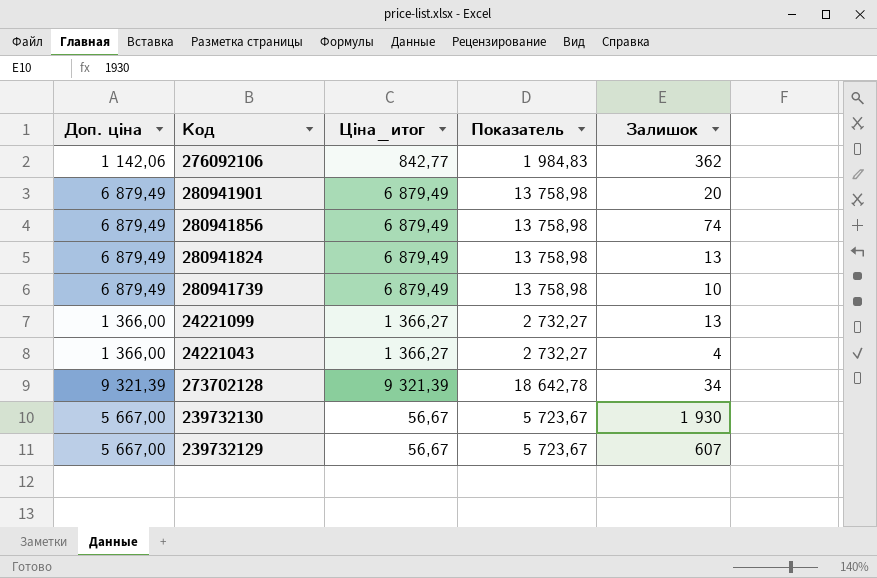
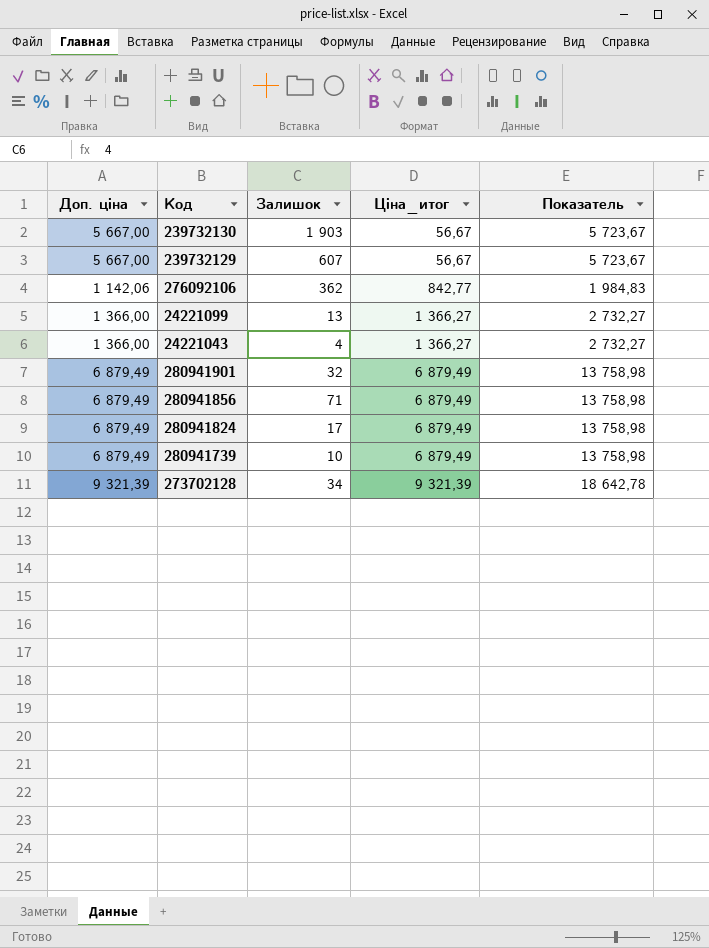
row order: none -> Ціна_итог ascending
column Залишок | position: 5 -> 3
239732130 | Залишок: 1 930 -> 1 903
280941901 | Залишок: 20 -> 32
280941856 | Залишок: 74 -> 71
280941824 | Залишок: 13 -> 17

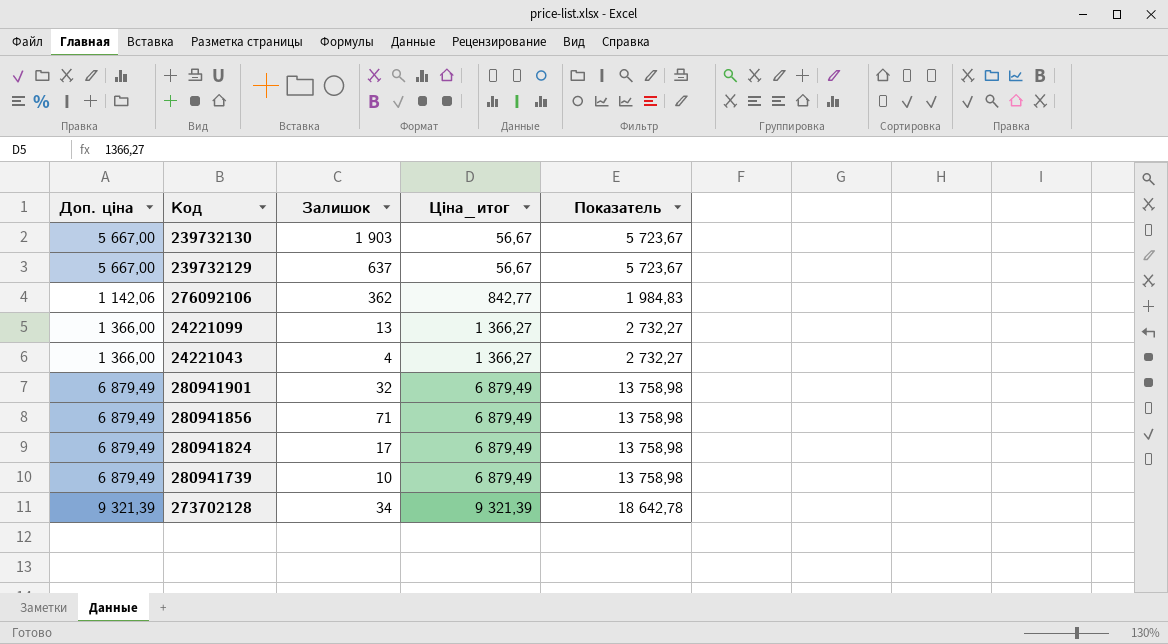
239732129 | Залишок: 607 -> 637

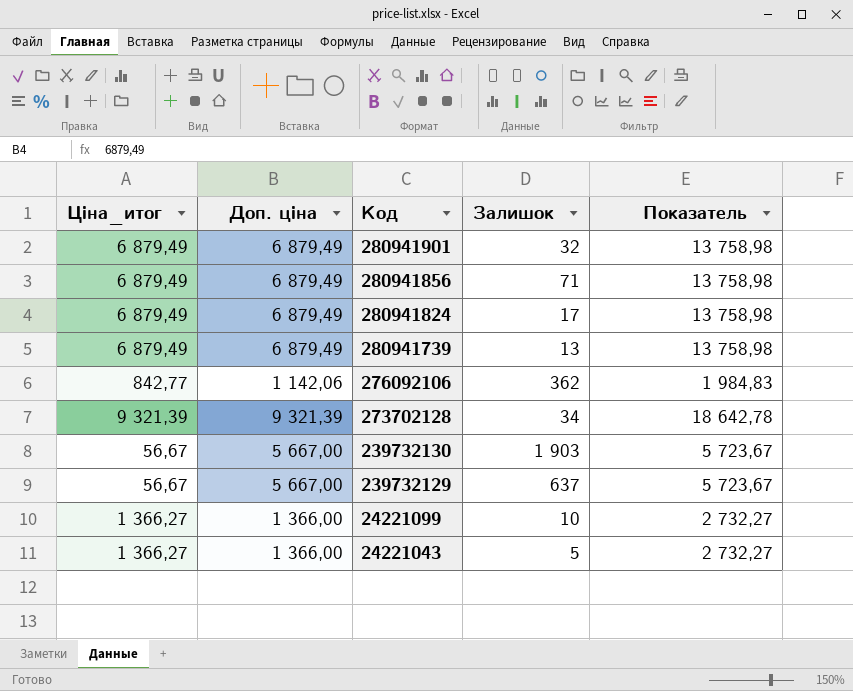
row order: Ціна_итог ascending -> Код descending
column Ціна_итог | position: 4 -> 1
280941739 | Залишок: 10 -> 13
24221099 | Залишок: 13 -> 10
24221043 | Залишок: 4 -> 5

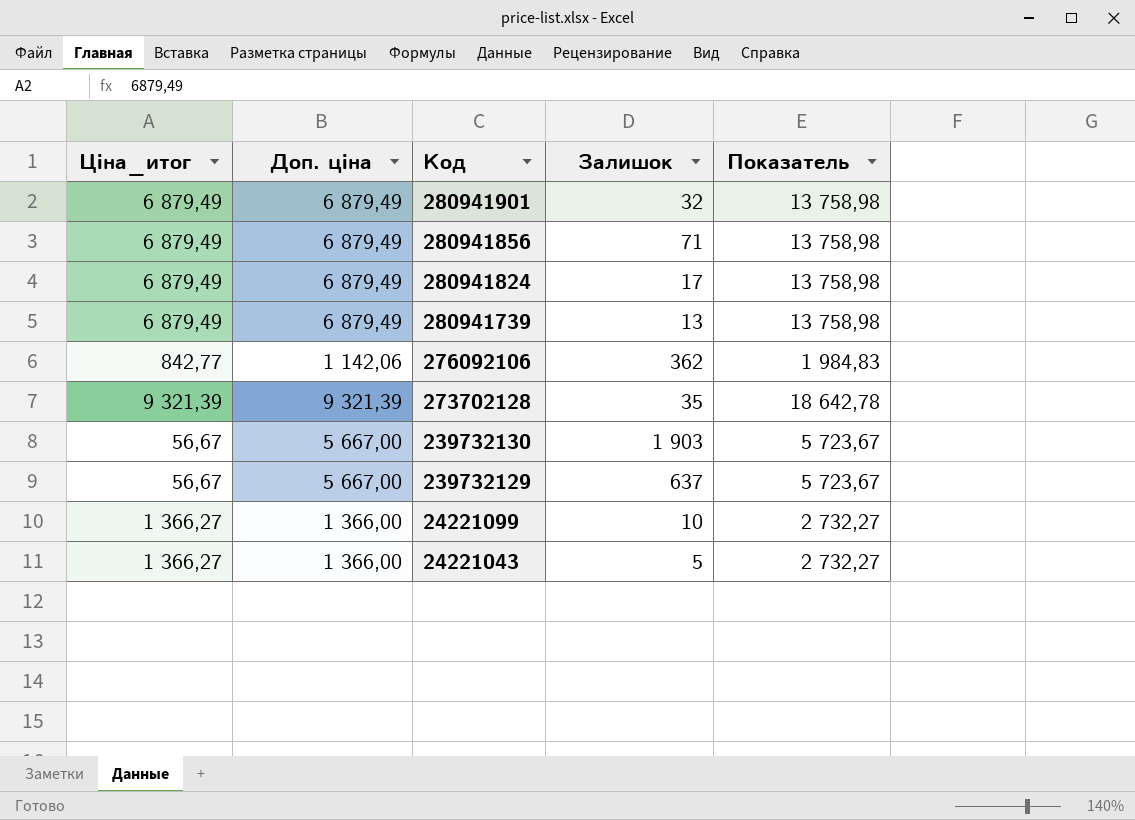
273702128 | Залишок: 34 -> 35

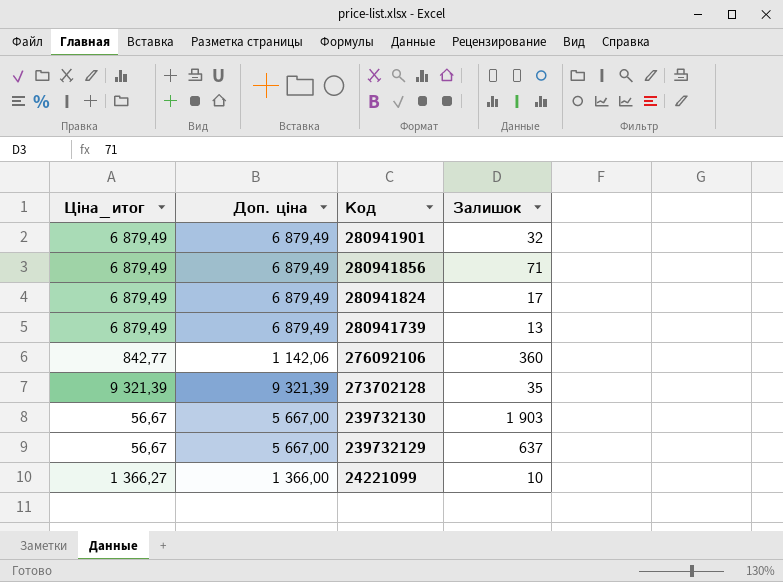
column Показатель | formula: [Ціна_итог] + [Доп. ціна] -> none
row 24221043: 1 366,27 | 1 366,00 | 5 | 2 732,27 -> none
276092106 | Залишок: 362 -> 360

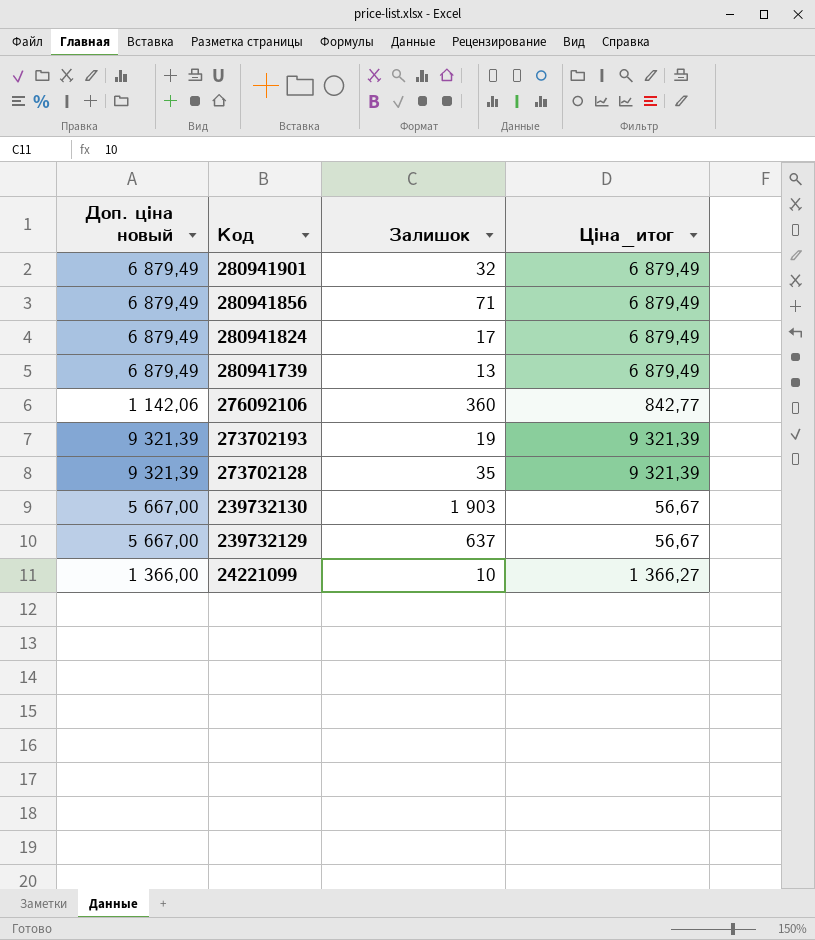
column name: Доп. ціна -> Доп. ціна новый
column Ціна_итог | position: 1 -> 4
row 273702193: none -> 9 321,39 | 19 | 9 321,39

